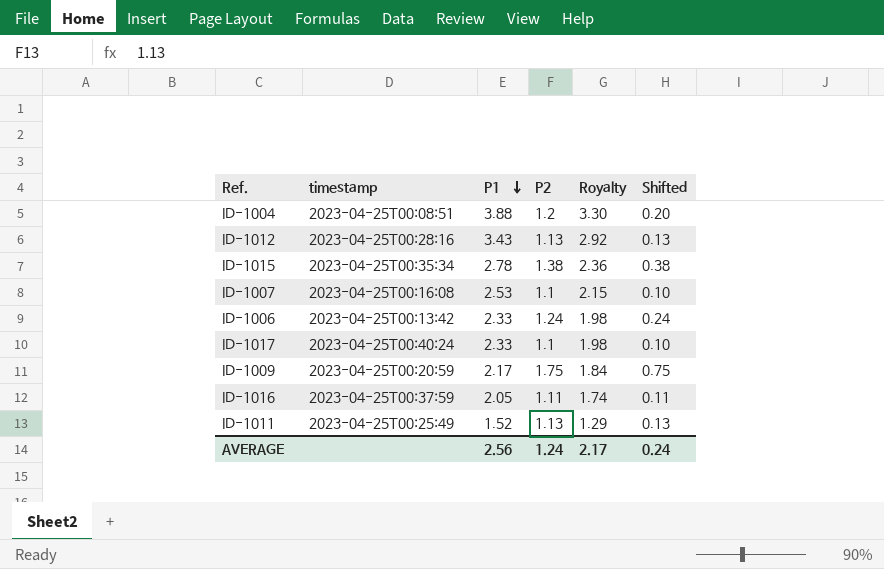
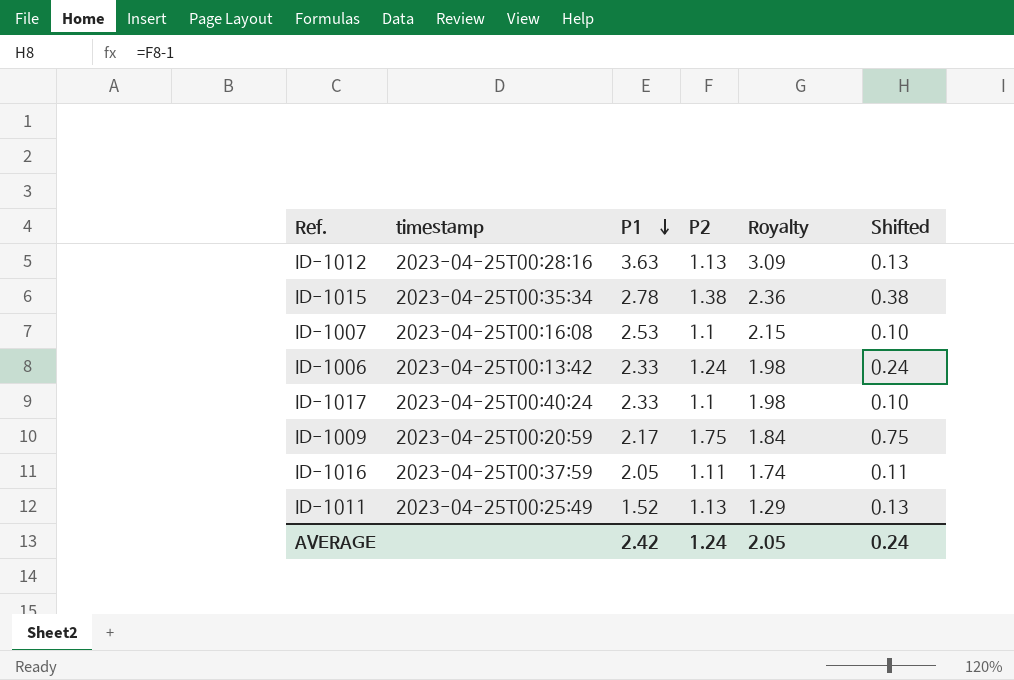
row ID-1004: 2023-04-25T00:08:51 | 3.88 | 1.2 | 3.30 | 0.20 -> none
ID-1012 | P1: 3.43 -> 3.63
ID-1012 | Royalty: 2.92 -> 3.09
AVERAGE | P1: 2.56 -> 2.42
AVERAGE | Royalty: 2.17 -> 2.05

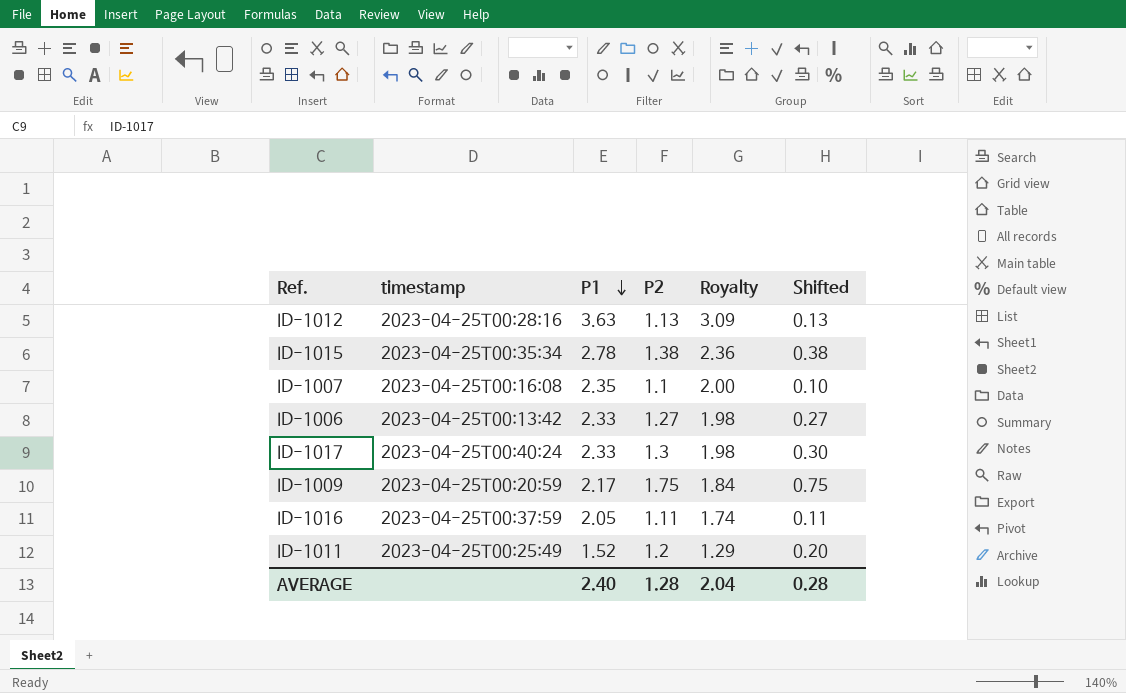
ID-1007 | P1: 2.53 -> 2.35
ID-1007 | Royalty: 2.15 -> 2.00
ID-1006 | P2: 1.24 -> 1.27
ID-1006 | Shifted: 0.24 -> 0.27
ID-1017 | P2: 1.1 -> 1.3
ID-1017 | Shifted: 0.10 -> 0.30
ID-1011 | P2: 1.13 -> 1.2
ID-1011 | Shifted: 0.13 -> 0.20
AVERAGE | P1: 2.42 -> 2.40
AVERAGE | P2: 1.24 -> 1.28
AVERAGE | Royalty: 2.05 -> 2.04
AVERAGE | Shifted: 0.24 -> 0.28

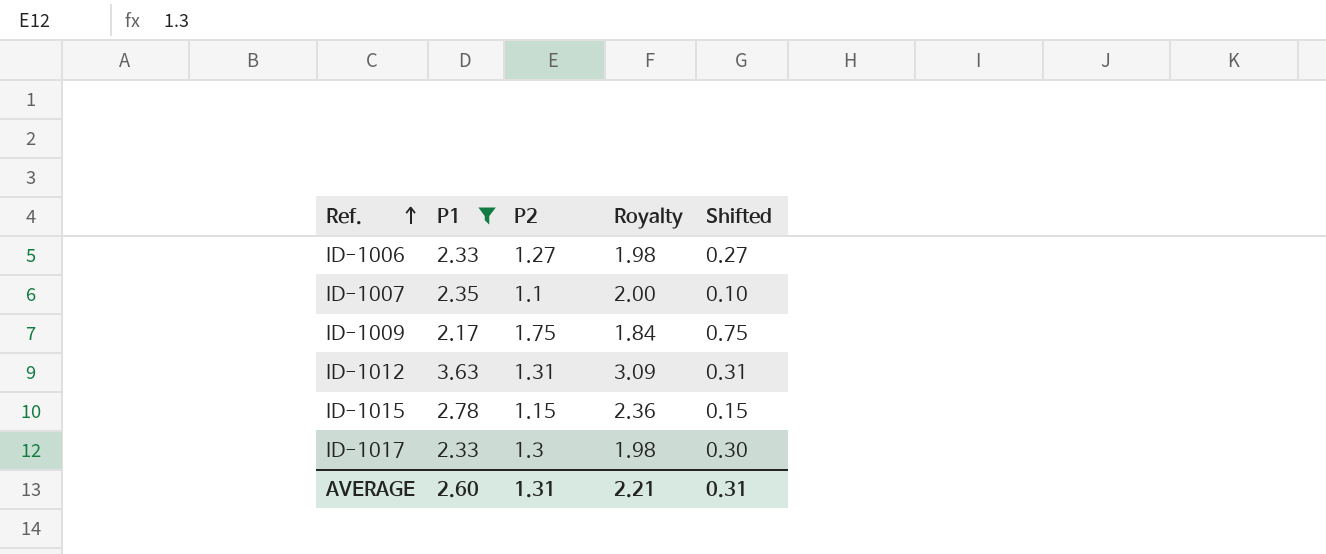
filter: none -> P1 >= 2.17
row order: P1 descending -> Ref. ascending
column timestamp | position: 2 -> none
ID-1012 | P2: 1.13 -> 1.31
ID-1012 | Shifted: 0.13 -> 0.31
ID-1015 | P2: 1.38 -> 1.15
ID-1015 | Shifted: 0.38 -> 0.15
AVERAGE | P1: 2.40 -> 2.60
AVERAGE | P2: 1.28 -> 1.31
AVERAGE | Royalty: 2.04 -> 2.21
AVERAGE | Shifted: 0.28 -> 0.31

